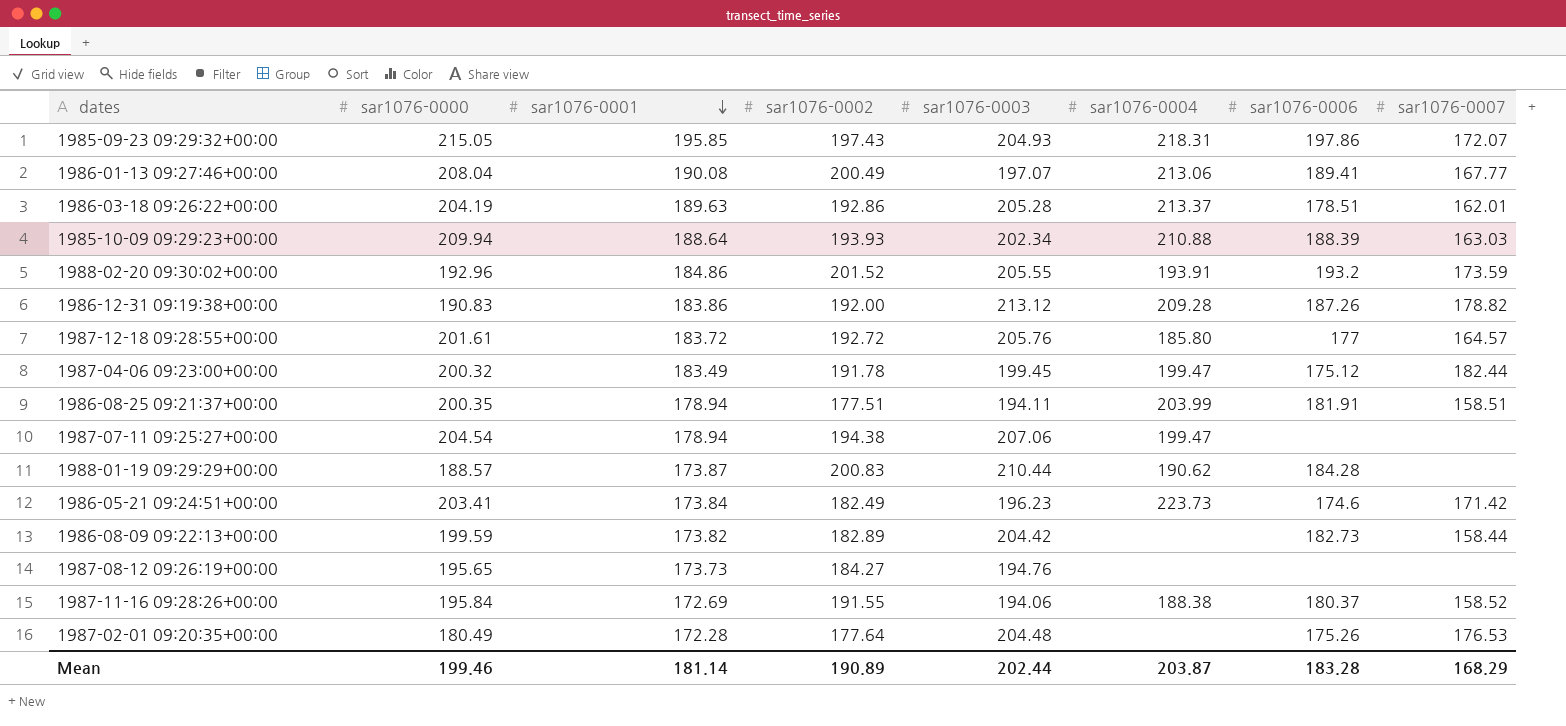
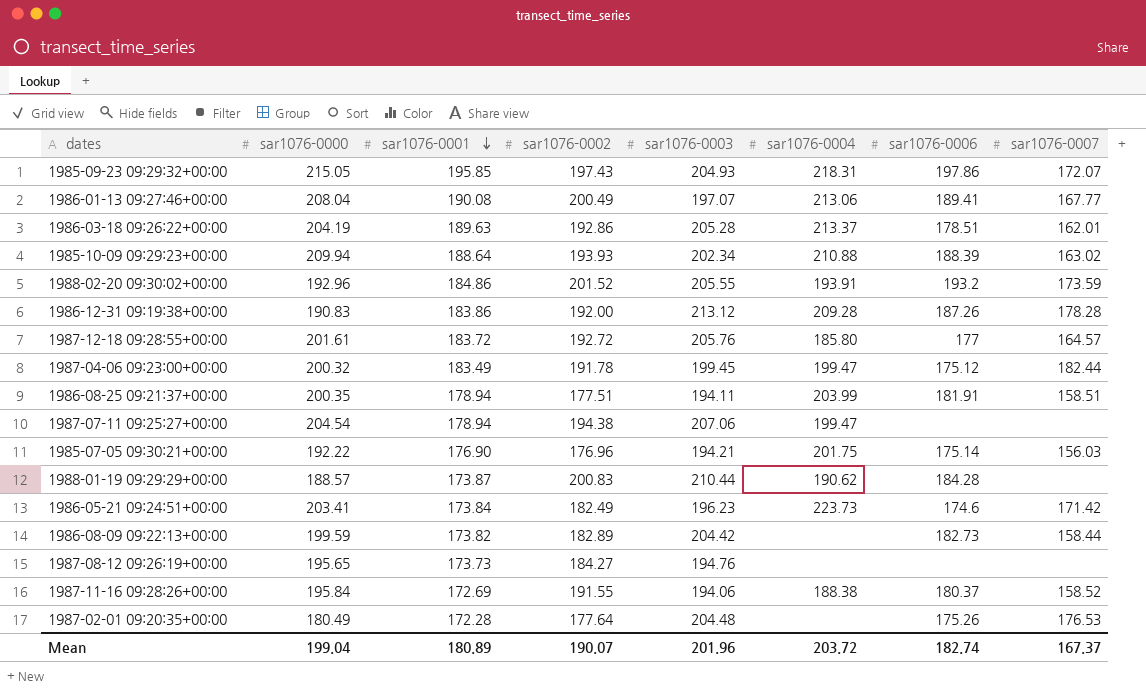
1985-10-09 09:29:23+00:00 | sar1076-0007: 163.03 -> 163.02
1986-12-31 09:19:38+00:00 | sar1076-0007: 178.82 -> 178.28
row 1985-07-05 09:30:21+00:00: none -> 192.22 | 176.90 | 176.96 | 194.21 | 201.75 | 175.14 | 156.03
Mean | sar1076-0000: 199.46 -> 199.04
Mean | sar1076-0001: 181.14 -> 180.89
Mean | sar1076-0002: 190.89 -> 190.07
Mean | sar1076-0003: 202.44 -> 201.96
Mean | sar1076-0004: 203.87 -> 203.72
Mean | sar1076-0006: 183.28 -> 182.74
Mean | sar1076-0007: 168.29 -> 167.37

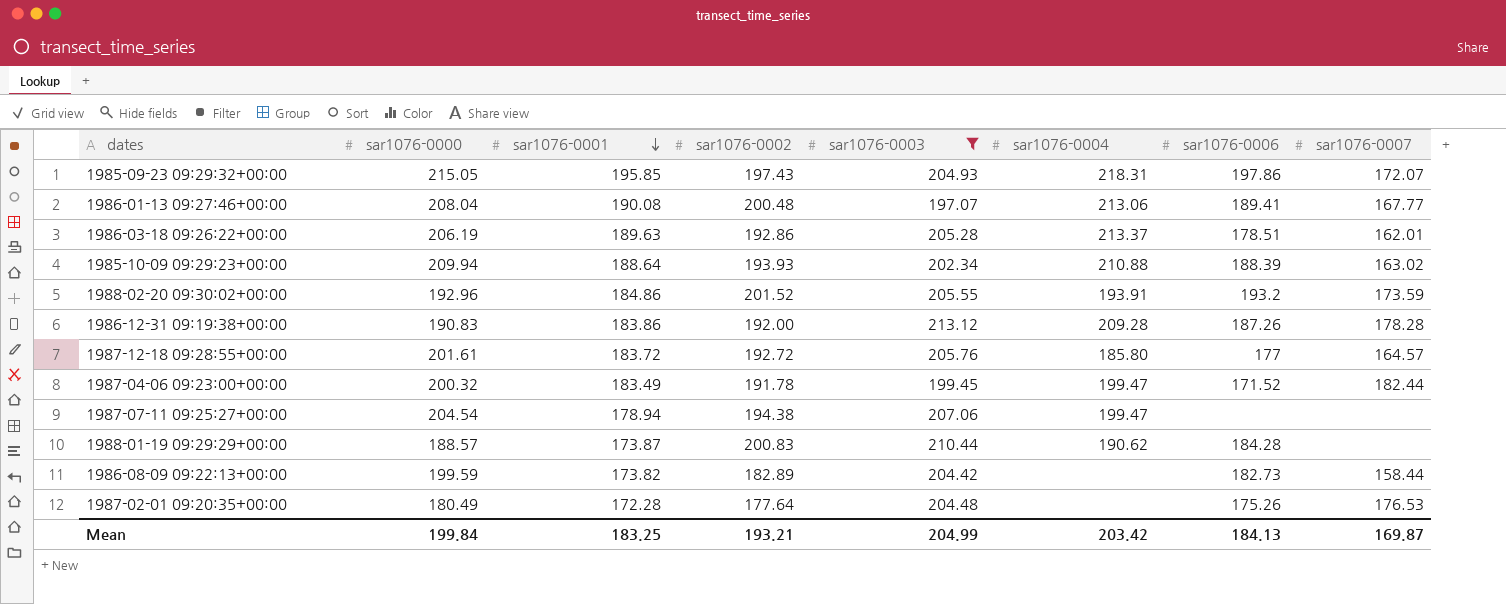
filter: none -> sar1076-0003 >= 197.07
1986-01-13 09:27:46+00:00 | sar1076-0002: 200.49 -> 200.48
1986-03-18 09:26:22+00:00 | sar1076-0000: 204.19 -> 206.19
1987-04-06 09:23:00+00:00 | sar1076-0006: 175.12 -> 171.52
Mean | sar1076-0000: 199.04 -> 199.84
Mean | sar1076-0001: 180.89 -> 183.25
Mean | sar1076-0002: 190.07 -> 193.21
Mean | sar1076-0003: 201.96 -> 204.99
Mean | sar1076-0004: 203.72 -> 203.42
Mean | sar1076-0006: 182.74 -> 184.13
Mean | sar1076-0007: 167.37 -> 169.87

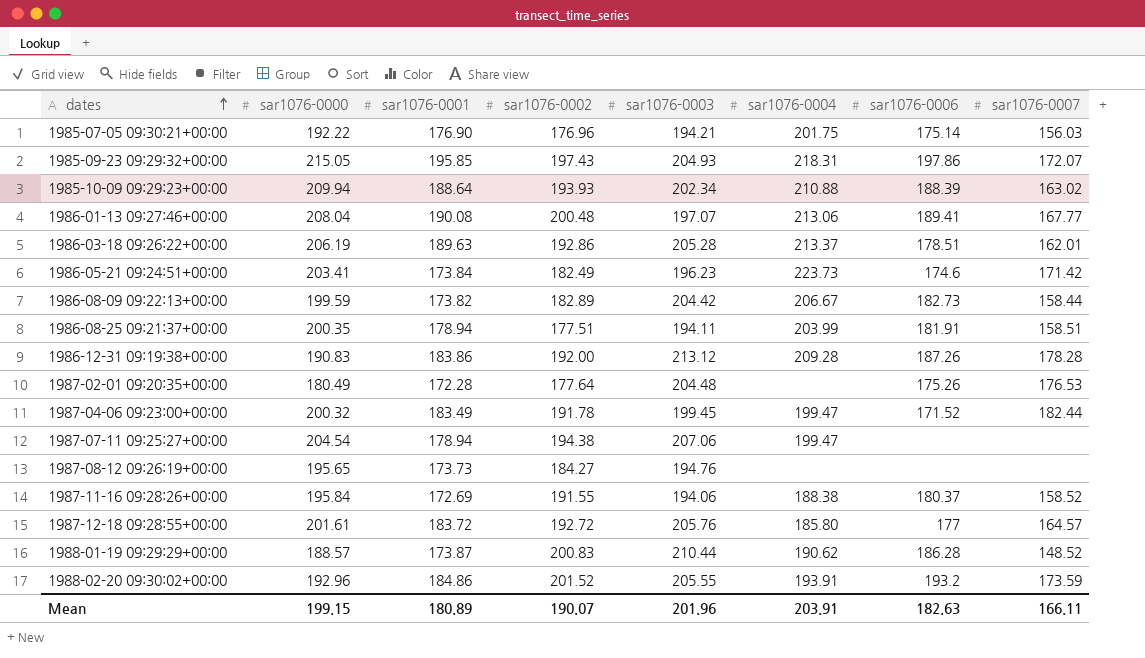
filter: sar1076-0003 >= 197.07 -> none
row order: sar1076-0001 descending -> dates ascending
1986-08-09 09:22:13+00:00 | sar1076-0004: none -> 206.67
1988-01-19 09:29:29+00:00 | sar1076-0006: 184.28 -> 186.28
1988-01-19 09:29:29+00:00 | sar1076-0007: none -> 148.52
Mean | sar1076-0000: 199.84 -> 199.15
Mean | sar1076-0001: 183.25 -> 180.89
Mean | sar1076-0002: 193.21 -> 190.07
Mean | sar1076-0003: 204.99 -> 201.96
Mean | sar1076-0004: 203.42 -> 203.91
Mean | sar1076-0006: 184.13 -> 182.63
Mean | sar1076-0007: 169.87 -> 166.11

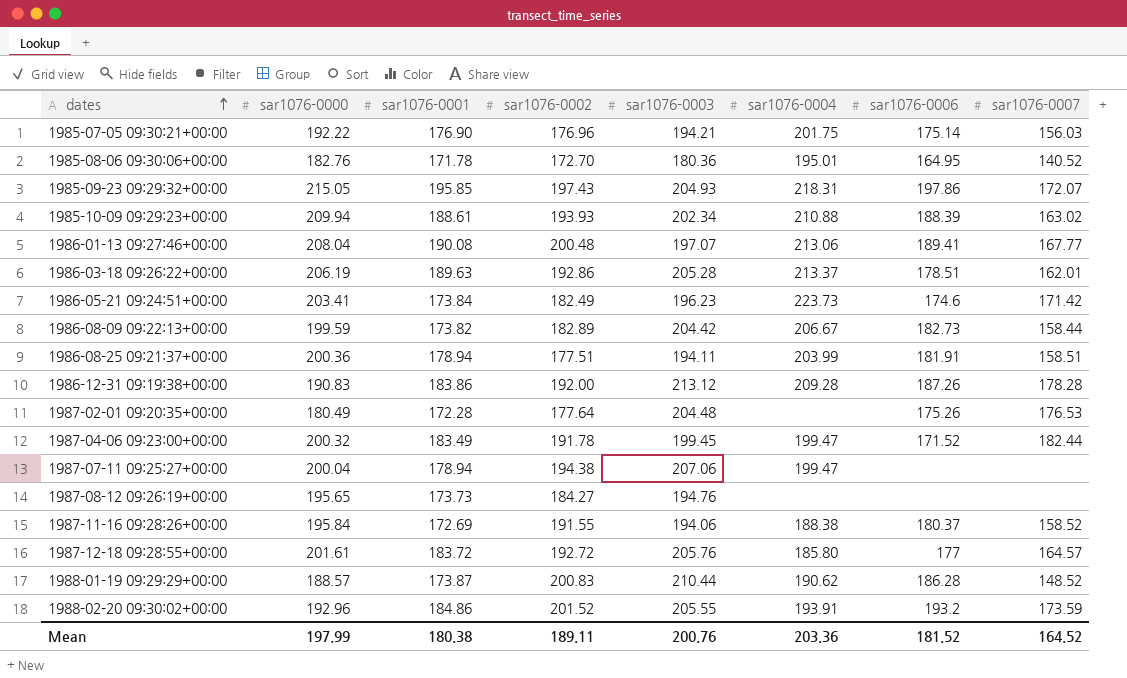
row 1985-08-06 09:30:06+00:00: none -> 182.76 | 171.78 | 172.70 | 180.36 | 195.01 | 164.95 | 140.52
1985-10-09 09:29:23+00:00 | sar1076-0001: 188.64 -> 188.61
1986-08-25 09:21:37+00:00 | sar1076-0000: 200.35 -> 200.36
1987-07-11 09:25:27+00:00 | sar1076-0000: 204.54 -> 200.04
Mean | sar1076-0000: 199.15 -> 197.99
Mean | sar1076-0001: 180.89 -> 180.38
Mean | sar1076-0002: 190.07 -> 189.11
Mean | sar1076-0003: 201.96 -> 200.76
Mean | sar1076-0004: 203.91 -> 203.36
Mean | sar1076-0006: 182.63 -> 181.52
Mean | sar1076-0007: 166.11 -> 164.52

